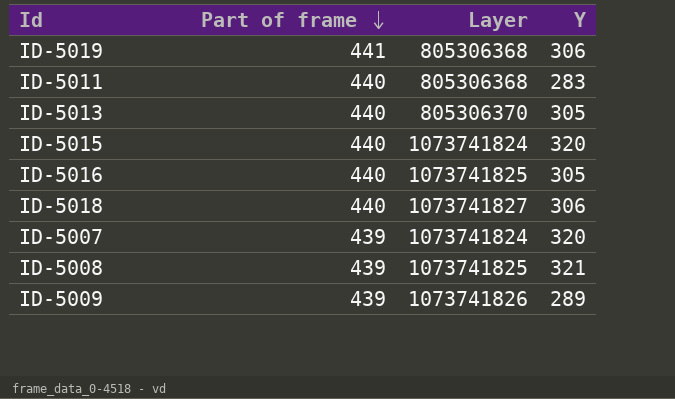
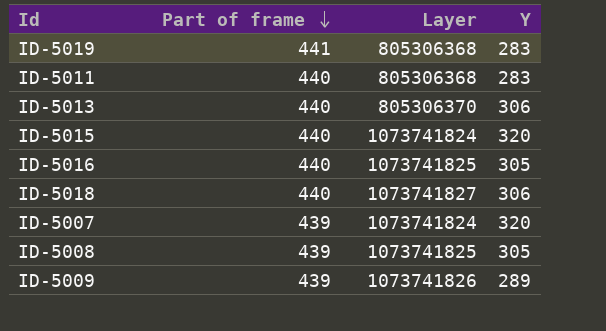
ID-5019 | Y: 306 -> 283
ID-5013 | Y: 305 -> 306
ID-5008 | Y: 321 -> 305

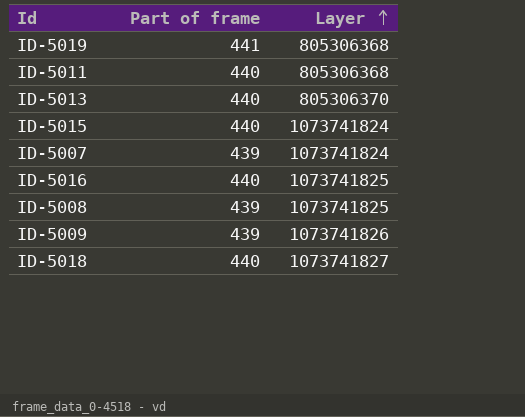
row order: Part of frame descending -> Layer ascending
column Y | position: 4 -> none

